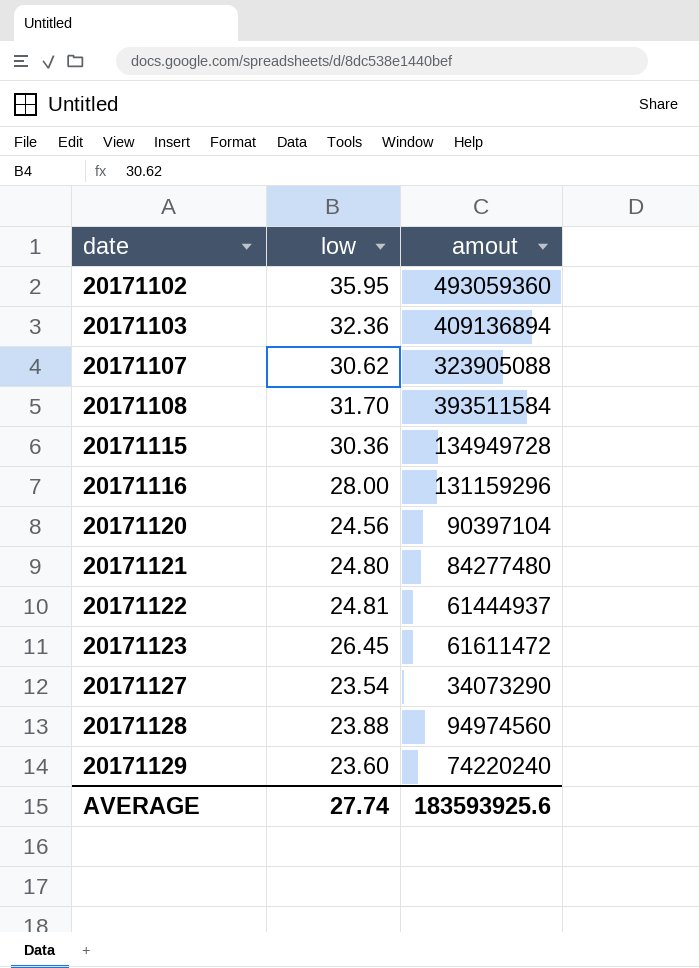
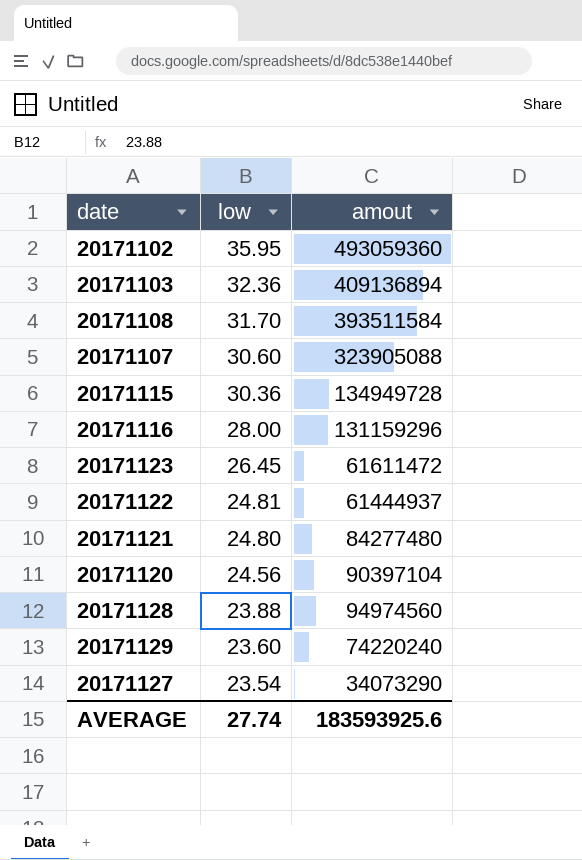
row order: date ascending -> low descending
20171107 | low: 30.62 -> 30.60

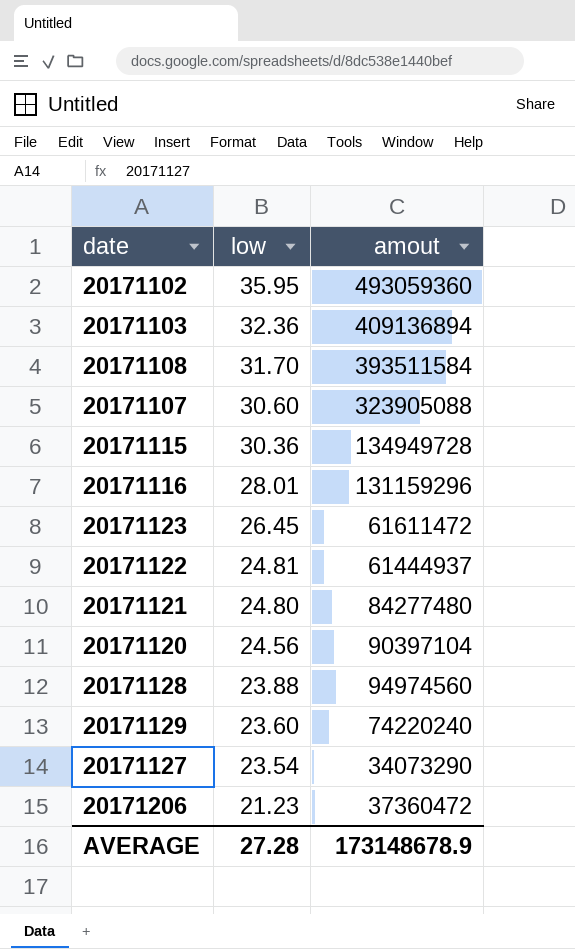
20171116 | low: 28.00 -> 28.01
row 20171206: none -> 21.23 | 37360472
AVERAGE | low: 27.74 -> 27.28
AVERAGE | amout: 183593925.6 -> 173148678.9

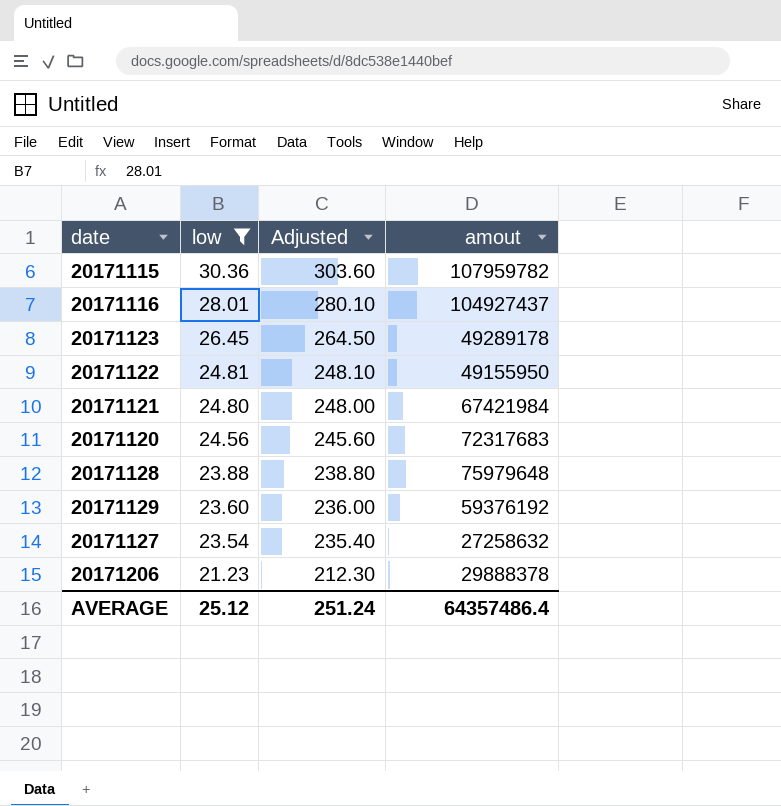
filter: none -> low <= 30.36
column Adjusted | formula: none -> [low] * 10
20171115 | amout: 134949728 -> 107959782
20171116 | amout: 131159296 -> 104927437
20171123 | amout: 61611472 -> 49289178
20171122 | amout: 61444937 -> 49155950
20171121 | amout: 84277480 -> 67421984
20171120 | amout: 90397104 -> 72317683
20171128 | amout: 94974560 -> 75979648
20171129 | amout: 74220240 -> 59376192
20171127 | amout: 34073290 -> 27258632
20171206 | amout: 37360472 -> 29888378
AVERAGE | low: 27.28 -> 25.12
AVERAGE | amout: 173148678.9 -> 64357486.4

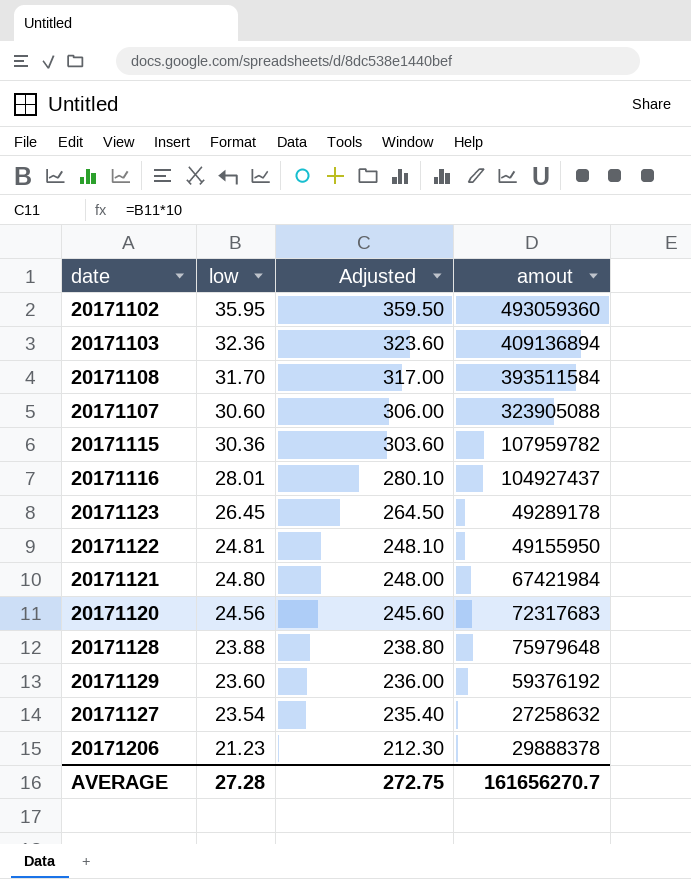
filter: low <= 30.36 -> none
AVERAGE | low: 25.12 -> 27.28
AVERAGE | Adjusted: 251.24 -> 272.75
AVERAGE | amout: 64357486.4 -> 161656270.7

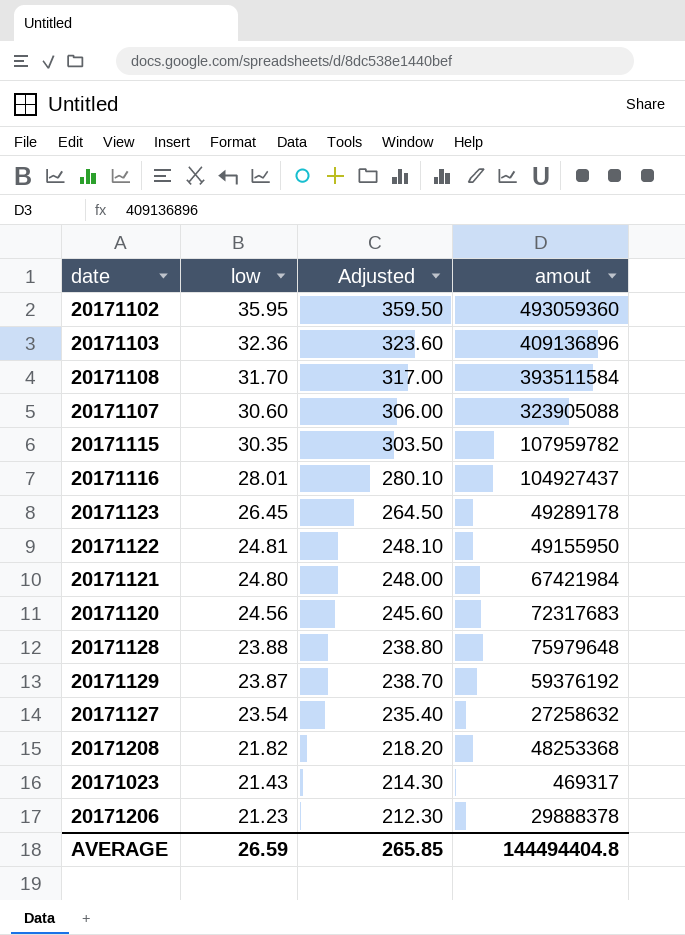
20171103 | amout: 409136894 -> 409136896
20171115 | low: 30.36 -> 30.35
20171115 | Adjusted: 303.60 -> 303.50
20171129 | low: 23.60 -> 23.87
20171129 | Adjusted: 236.00 -> 238.70
row 20171208: none -> 21.82 | 218.20 | 48253368
row 20171023: none -> 21.43 | 214.30 | 469317
AVERAGE | low: 27.28 -> 26.59
AVERAGE | Adjusted: 272.75 -> 265.85
AVERAGE | amout: 161656270.7 -> 144494404.8

